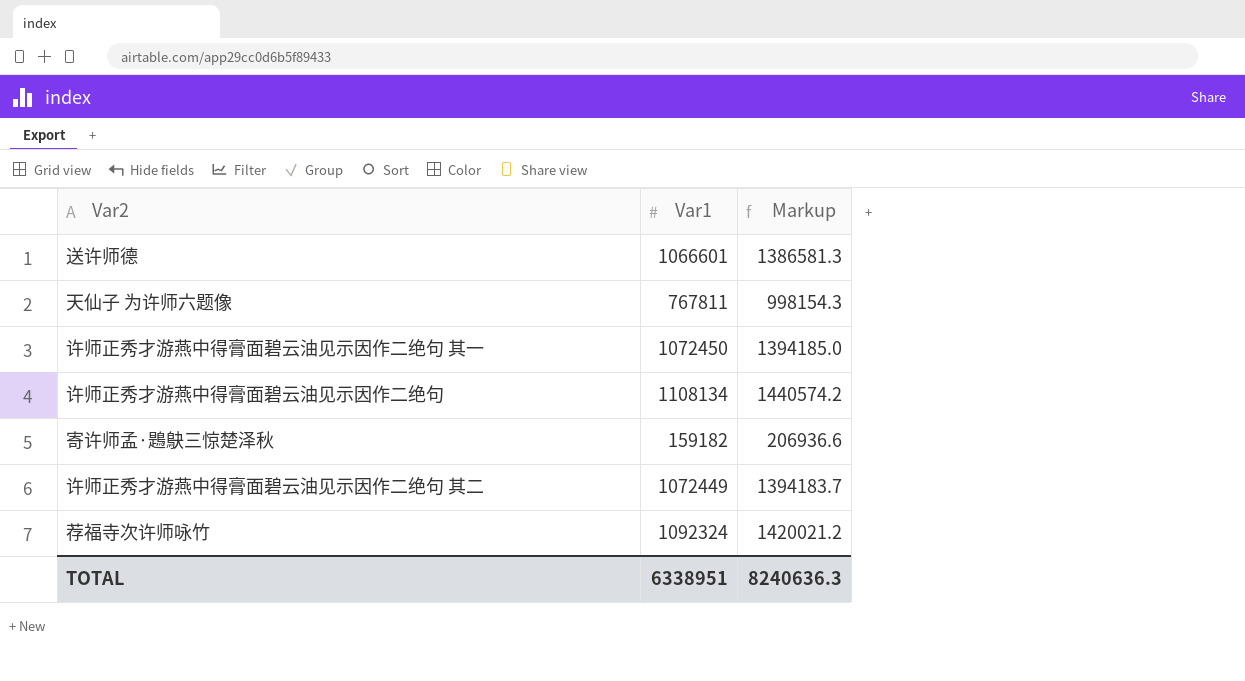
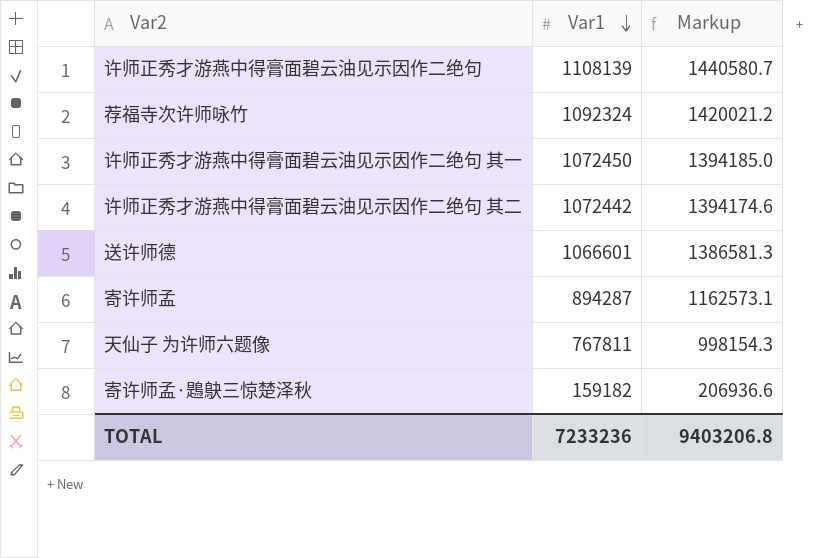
row order: none -> Var1 descending
许师正秀才游燕中得膏面碧云油见示因作二绝句 | Var1: 1108134 -> 1108139
许师正秀才游燕中得膏面碧云油见示因作二绝句 | Markup: 1440574.2 -> 1440580.7
许师正秀才游燕中得膏面碧云油见示因作二绝句 其二 | Var1: 1072449 -> 1072442
许师正秀才游燕中得膏面碧云油见示因作二绝句 其二 | Markup: 1394183.7 -> 1394174.6
row 寄许师孟: none -> 894287 | 1162573.1
TOTAL | Var1: 6338951 -> 7233236
TOTAL | Markup: 8240636.3 -> 9403206.8

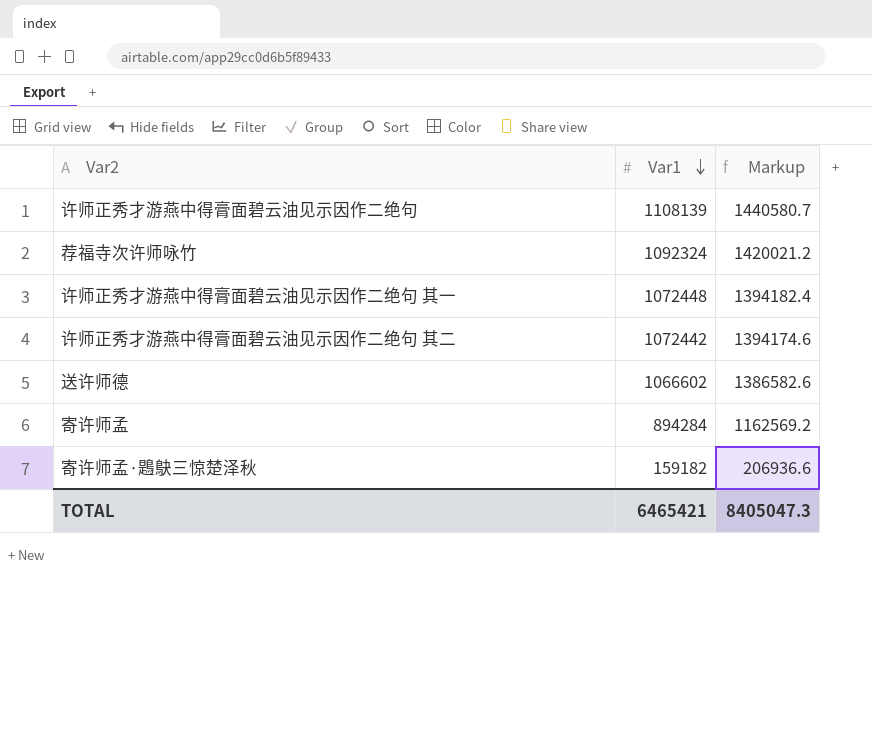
row 天仙子 为许师六题像: 767811 | 998154.3 -> none
许师正秀才游燕中得膏面碧云油见示因作二绝句 其一 | Var1: 1072450 -> 1072448
许师正秀才游燕中得膏面碧云油见示因作二绝句 其一 | Markup: 1394185.0 -> 1394182.4
送许师德 | Var1: 1066601 -> 1066602
送许师德 | Markup: 1386581.3 -> 1386582.6
寄许师孟 | Var1: 894287 -> 894284
寄许师孟 | Markup: 1162573.1 -> 1162569.2
TOTAL | Var1: 7233236 -> 6465421
TOTAL | Markup: 9403206.8 -> 8405047.3

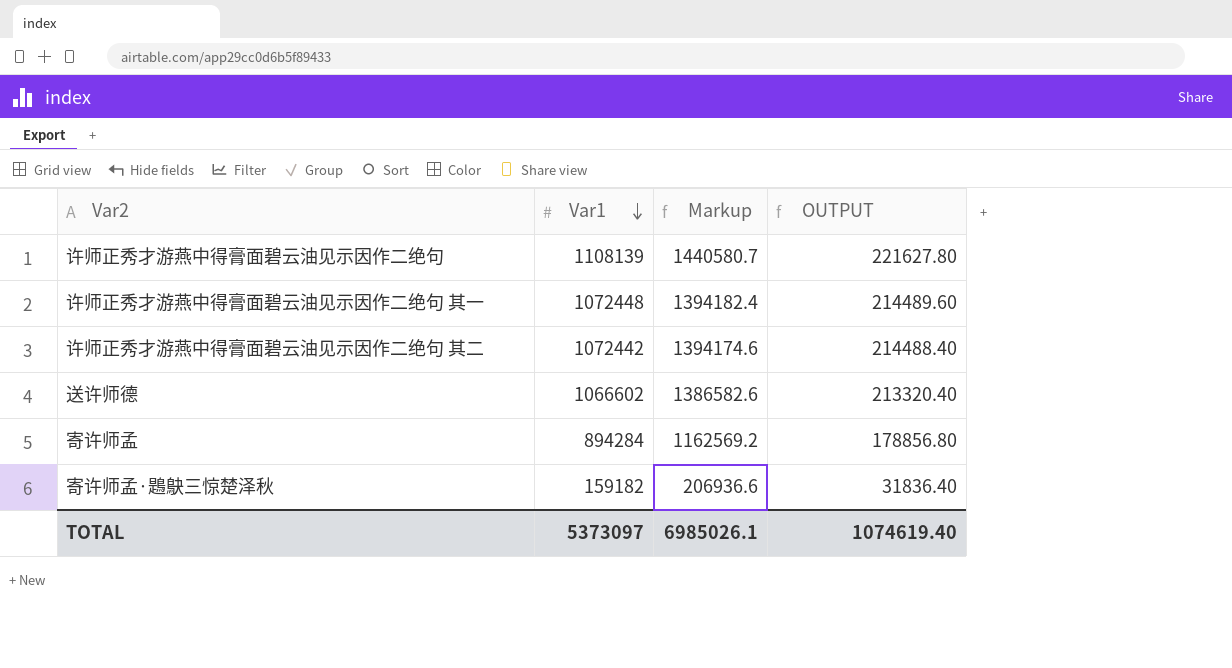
column OUTPUT | formula: none -> [Var1] * 0.2
row 荐福寺次许师咏竹: 1092324 | 1420021.2 -> none
TOTAL | Var1: 6465421 -> 5373097
TOTAL | Markup: 8405047.3 -> 6985026.1

